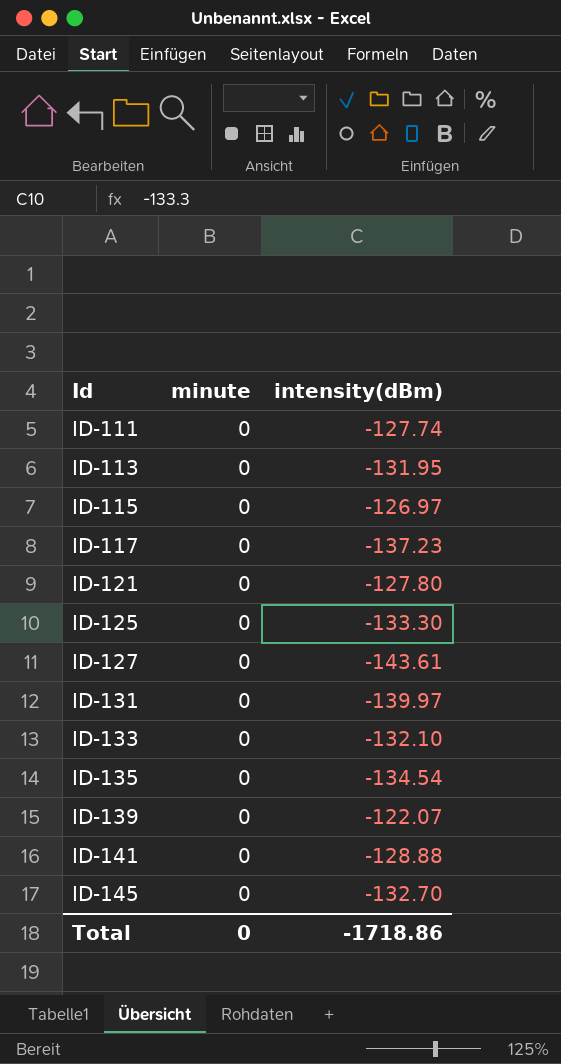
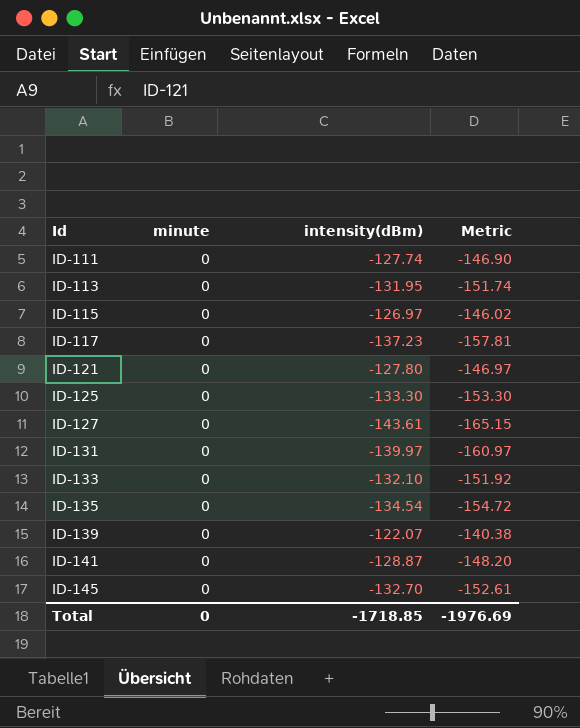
column Metric | formula: none -> [intensity(dBm)] * 1.15
ID-141 | intensity(dBm): -128.88 -> -128.87
Total | intensity(dBm): -1718.86 -> -1718.85

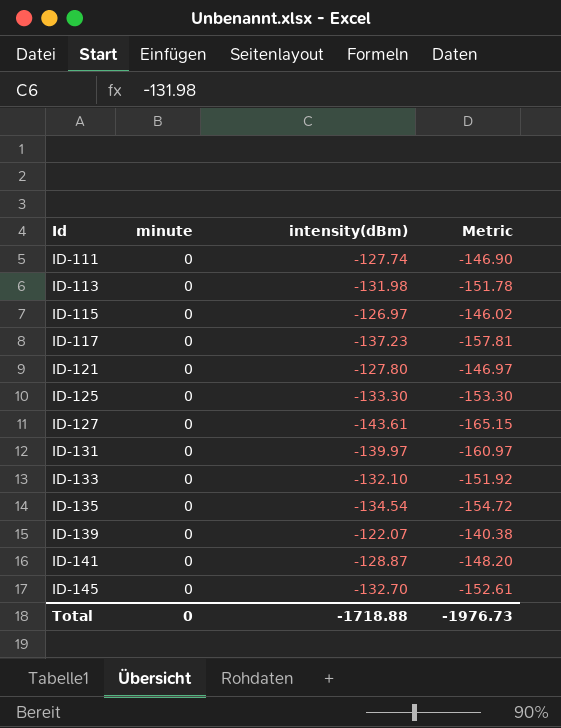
ID-113 | intensity(dBm): -131.95 -> -131.98
ID-113 | Metric: -151.74 -> -151.78
Total | intensity(dBm): -1718.85 -> -1718.88
Total | Metric: -1976.69 -> -1976.73

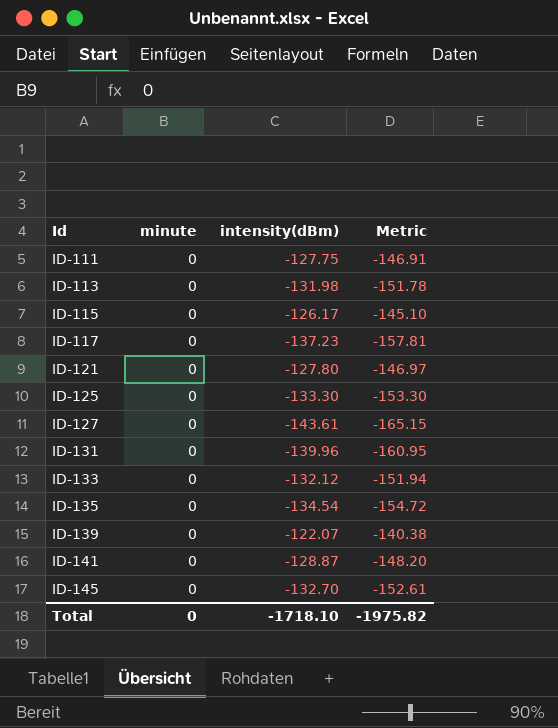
ID-111 | intensity(dBm): -127.74 -> -127.75
ID-111 | Metric: -146.90 -> -146.91
ID-115 | intensity(dBm): -126.97 -> -126.17
ID-115 | Metric: -146.02 -> -145.10
ID-131 | intensity(dBm): -139.97 -> -139.96
ID-131 | Metric: -160.97 -> -160.95
ID-133 | intensity(dBm): -132.10 -> -132.12
ID-133 | Metric: -151.92 -> -151.94
Total | intensity(dBm): -1718.88 -> -1718.10
Total | Metric: -1976.73 -> -1975.82

